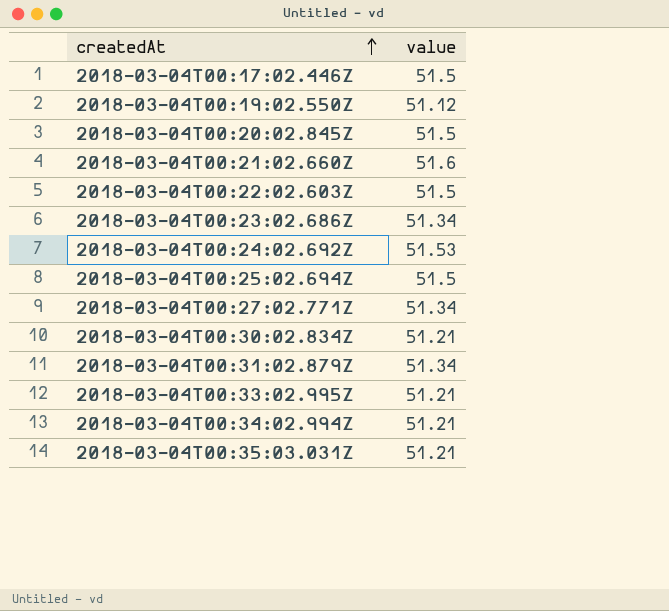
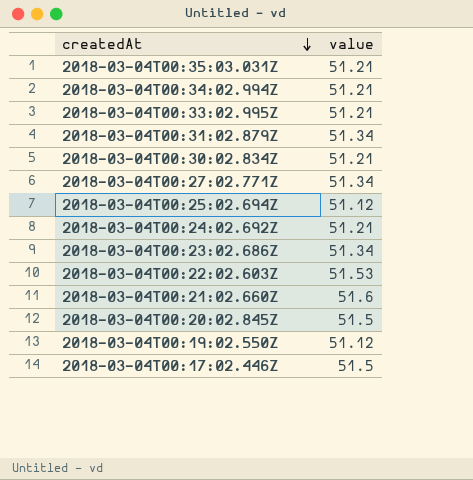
row order: createdAt ascending -> createdAt descending
2018-03-04T00:25:02.694Z | value: 51.5 -> 51.12
2018-03-04T00:24:02.692Z | value: 51.53 -> 51.21
2018-03-04T00:22:02.603Z | value: 51.5 -> 51.53

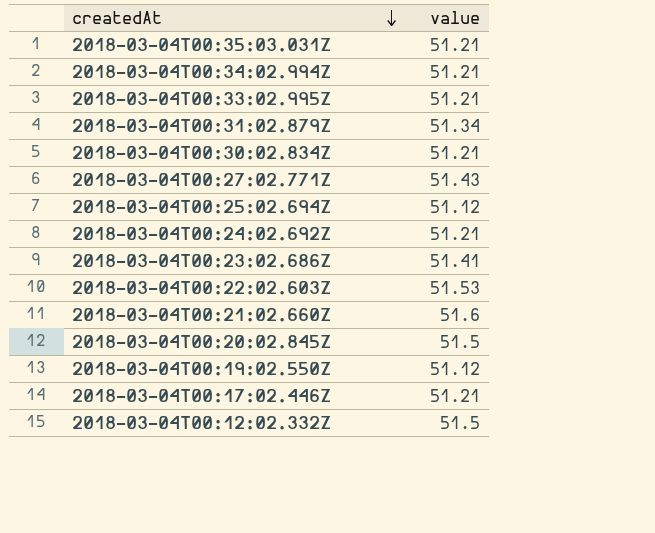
2018-03-04T00:27:02.771Z | value: 51.34 -> 51.43
2018-03-04T00:23:02.686Z | value: 51.34 -> 51.41
2018-03-04T00:17:02.446Z | value: 51.5 -> 51.21
row 2018-03-04T00:12:02.332Z: none -> 51.5

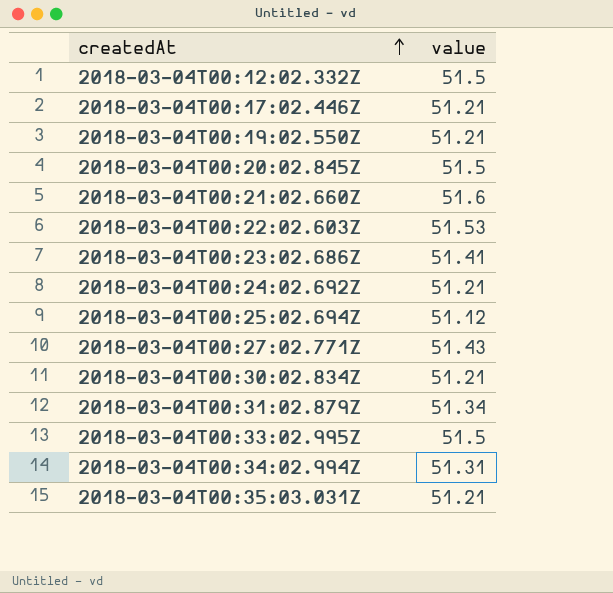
row order: createdAt descending -> createdAt ascending
2018-03-04T00:19:02.550Z | value: 51.12 -> 51.21
2018-03-04T00:33:02.995Z | value: 51.21 -> 51.5
2018-03-04T00:34:02.994Z | value: 51.21 -> 51.31

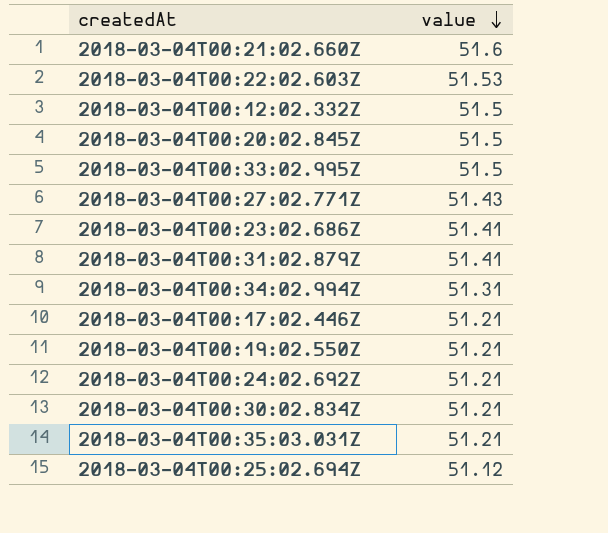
row order: createdAt ascending -> value descending
2018-03-04T00:31:02.879Z | value: 51.34 -> 51.41

